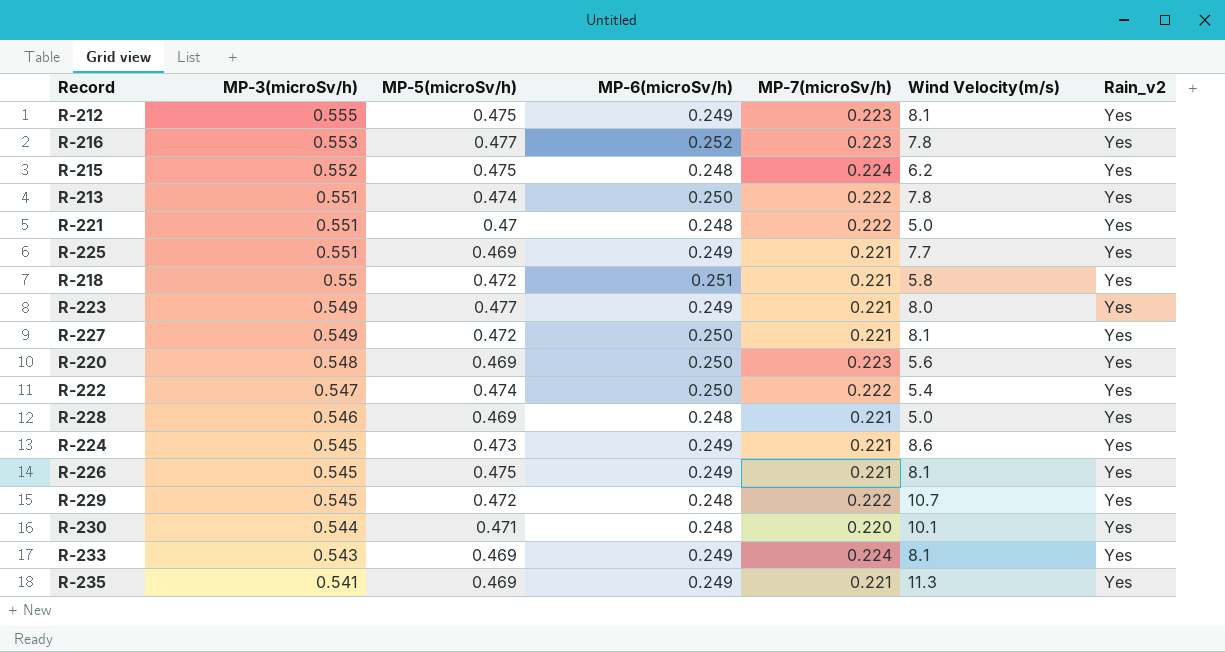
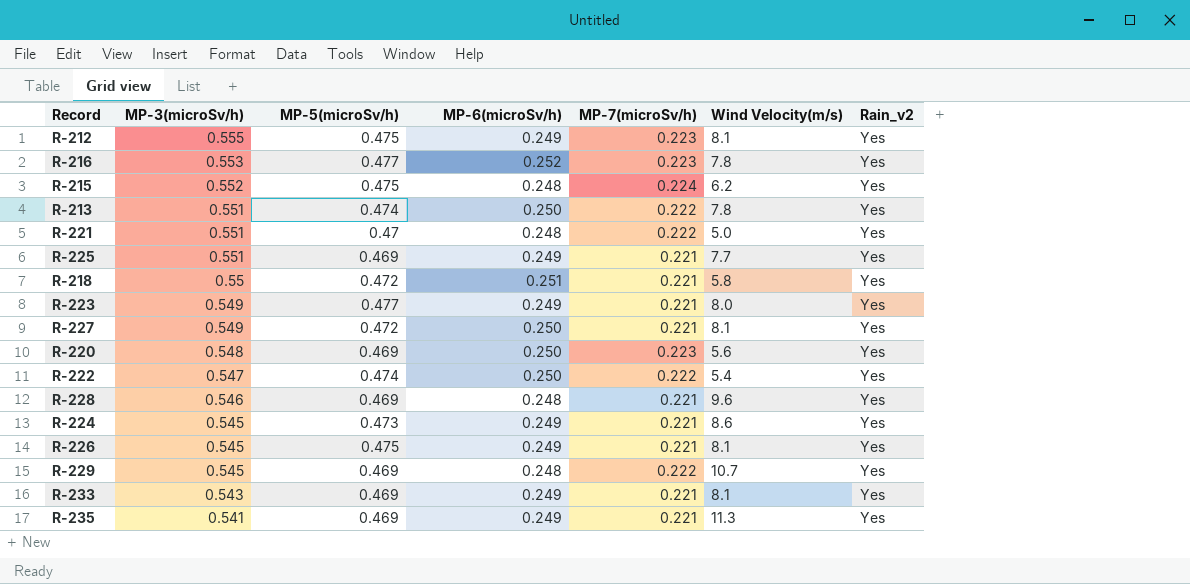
row R-230: 0.544 | 0.471 | 0.248 | 0.220 | 10.1 | Yes -> none
R-228 | Wind Velocity(m/s): 5.0 -> 9.6
R-229 | MP-5(microSv/h): 0.472 -> 0.469
R-233 | MP-7(microSv/h): 0.224 -> 0.221

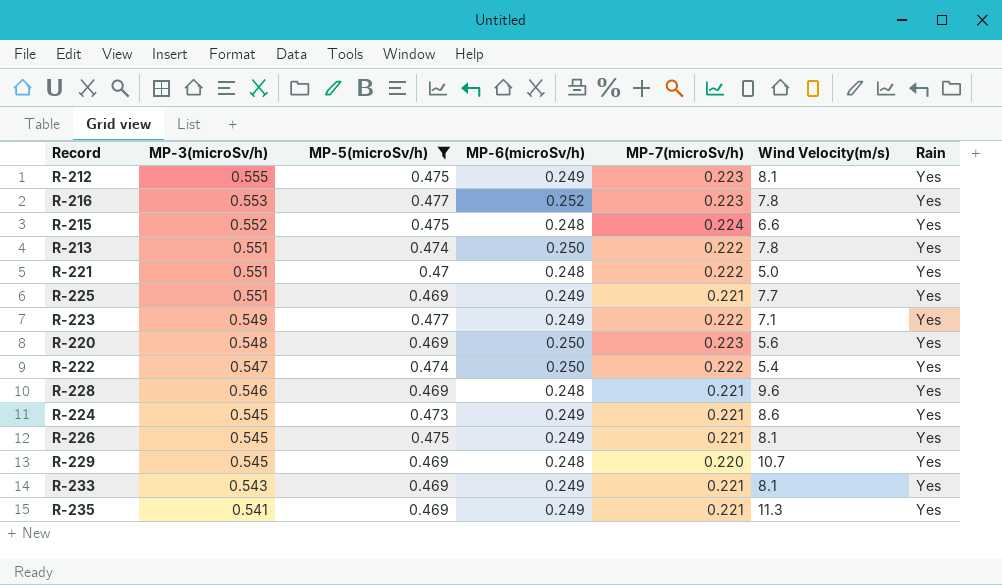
filter: none -> MP-5(microSv/h) != 0.472
column name: Rain_v2 -> Rain
R-215 | Wind Velocity(m/s): 6.2 -> 6.6
R-223 | MP-7(microSv/h): 0.221 -> 0.222
R-223 | Wind Velocity(m/s): 8.0 -> 7.1
R-229 | MP-7(microSv/h): 0.222 -> 0.220

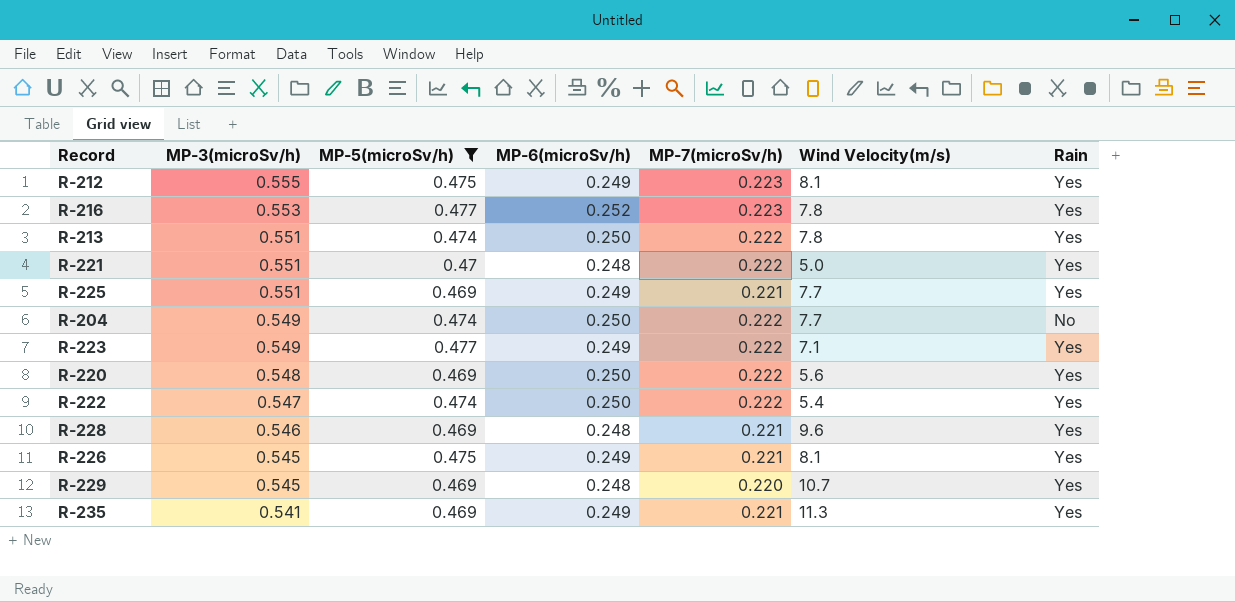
row R-215: 0.552 | 0.475 | 0.248 | 0.224 | 6.6 | Yes -> none
row R-224: 0.545 | 0.473 | 0.249 | 0.221 | 8.6 | Yes -> none
row R-233: 0.543 | 0.469 | 0.249 | 0.221 | 8.1 | Yes -> none
row R-204: none -> 0.549 | 0.474 | 0.250 | 0.222 | 7.7 | No
R-220 | MP-7(microSv/h): 0.223 -> 0.222

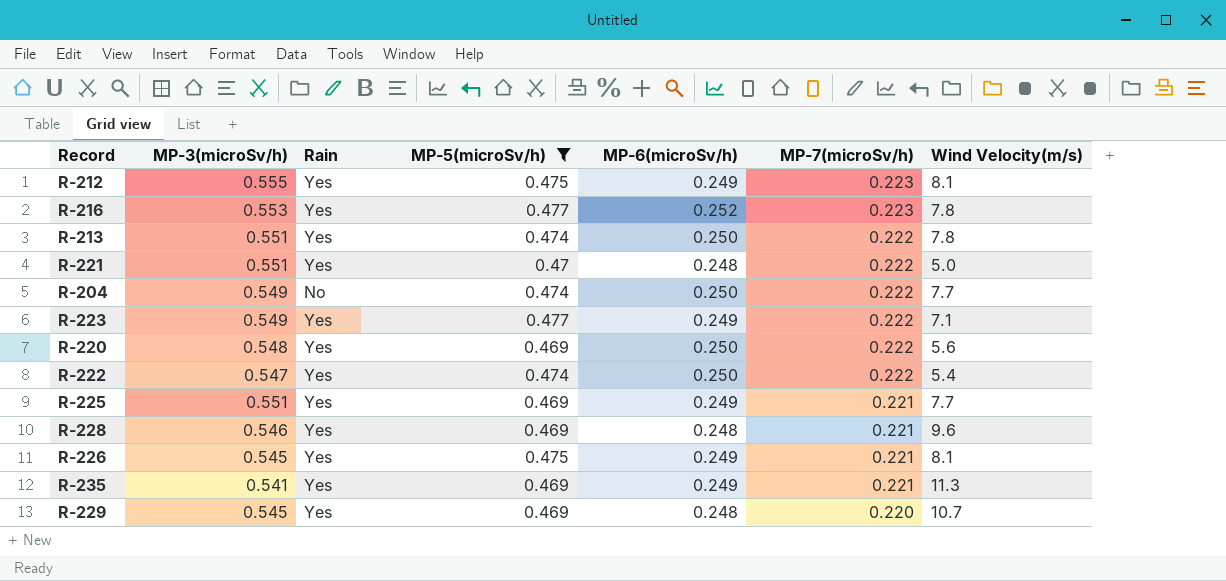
row order: MP-3(microSv/h) descending -> MP-7(microSv/h) descending
column Rain | position: 7 -> 3

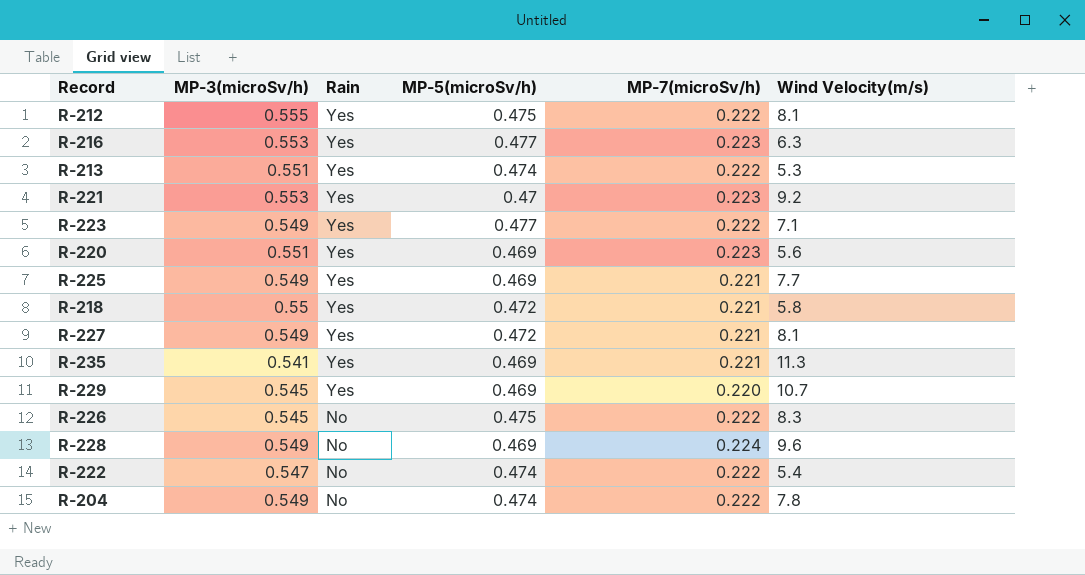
filter: MP-5(microSv/h) != 0.472 -> none
row order: MP-7(microSv/h) descending -> Rain descending
column MP-6(microSv/h) | position: 5 -> none
R-212 | MP-7(microSv/h): 0.223 -> 0.222
R-216 | Wind Velocity(m/s): 7.8 -> 6.3
R-213 | Wind Velocity(m/s): 7.8 -> 5.3
R-221 | MP-3(microSv/h): 0.551 -> 0.553
R-221 | MP-7(microSv/h): 0.222 -> 0.223
R-221 | Wind Velocity(m/s): 5.0 -> 9.2
R-220 | MP-3(microSv/h): 0.548 -> 0.551
R-220 | MP-7(microSv/h): 0.222 -> 0.223
R-225 | MP-3(microSv/h): 0.551 -> 0.549
R-226 | Rain: Yes -> No
R-226 | MP-7(microSv/h): 0.221 -> 0.222
R-226 | Wind Velocity(m/s): 8.1 -> 8.3
R-228 | MP-3(microSv/h): 0.546 -> 0.549
R-228 | Rain: Yes -> No
R-228 | MP-7(microSv/h): 0.221 -> 0.224
R-222 | Rain: Yes -> No
R-204 | Wind Velocity(m/s): 7.7 -> 7.8

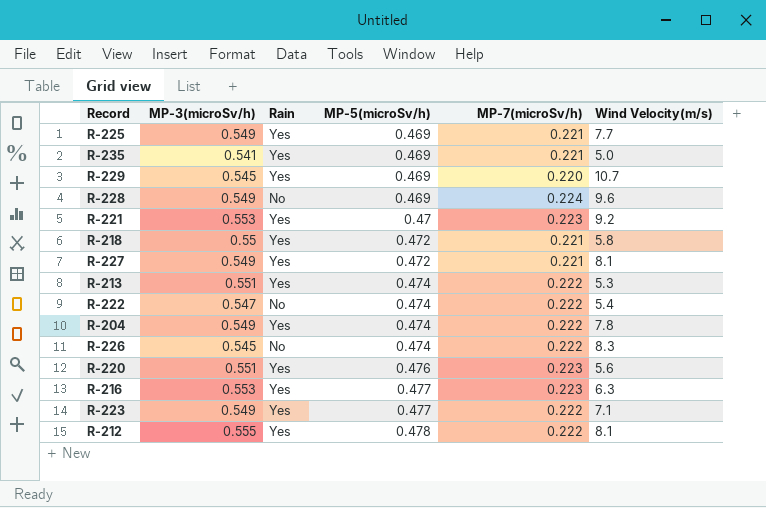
row order: Rain descending -> MP-5(microSv/h) ascending
R-235 | Wind Velocity(m/s): 11.3 -> 5.0
R-204 | Rain: No -> Yes
R-226 | MP-5(microSv/h): 0.475 -> 0.474
R-220 | MP-5(microSv/h): 0.469 -> 0.476
R-212 | MP-5(microSv/h): 0.475 -> 0.478

